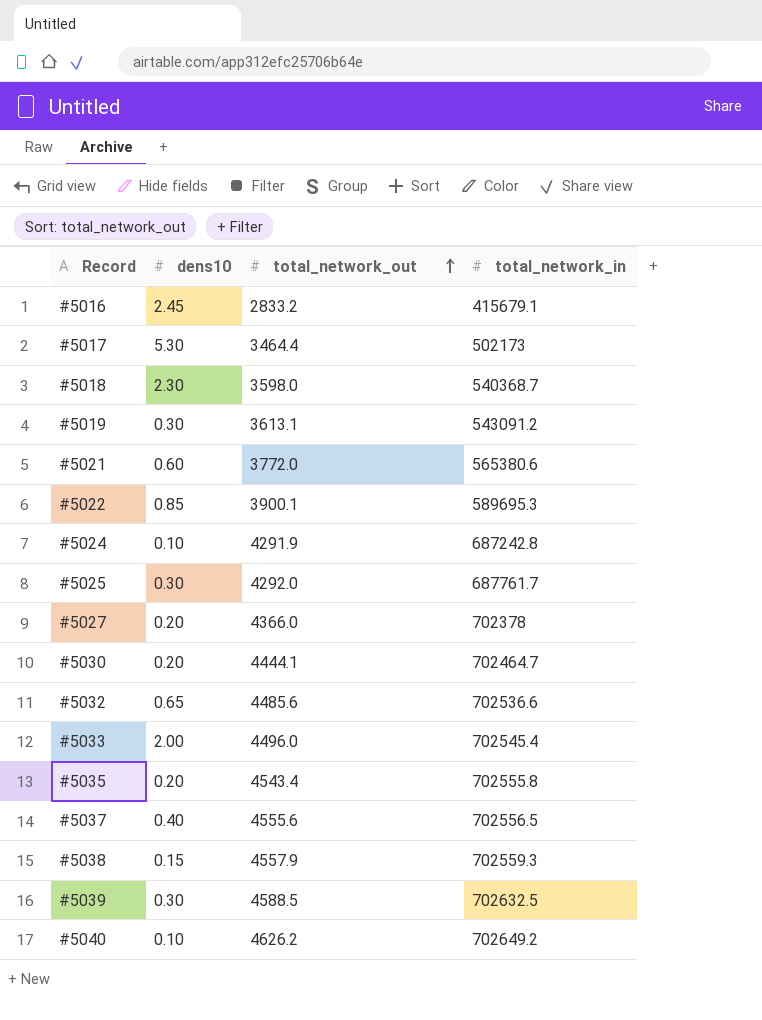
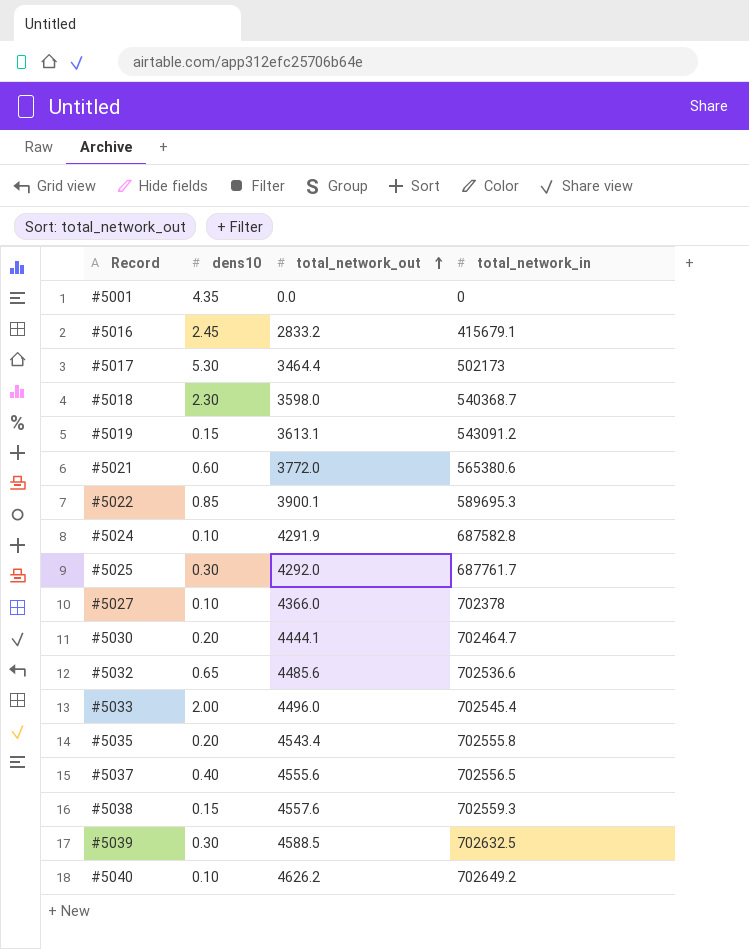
row #5001: none -> 4.35 | 0.0 | 0
#5019 | dens10: 0.30 -> 0.15
#5024 | total_network_in: 687242.8 -> 687582.8
#5027 | dens10: 0.20 -> 0.10
#5038 | total_network_out: 4557.9 -> 4557.6

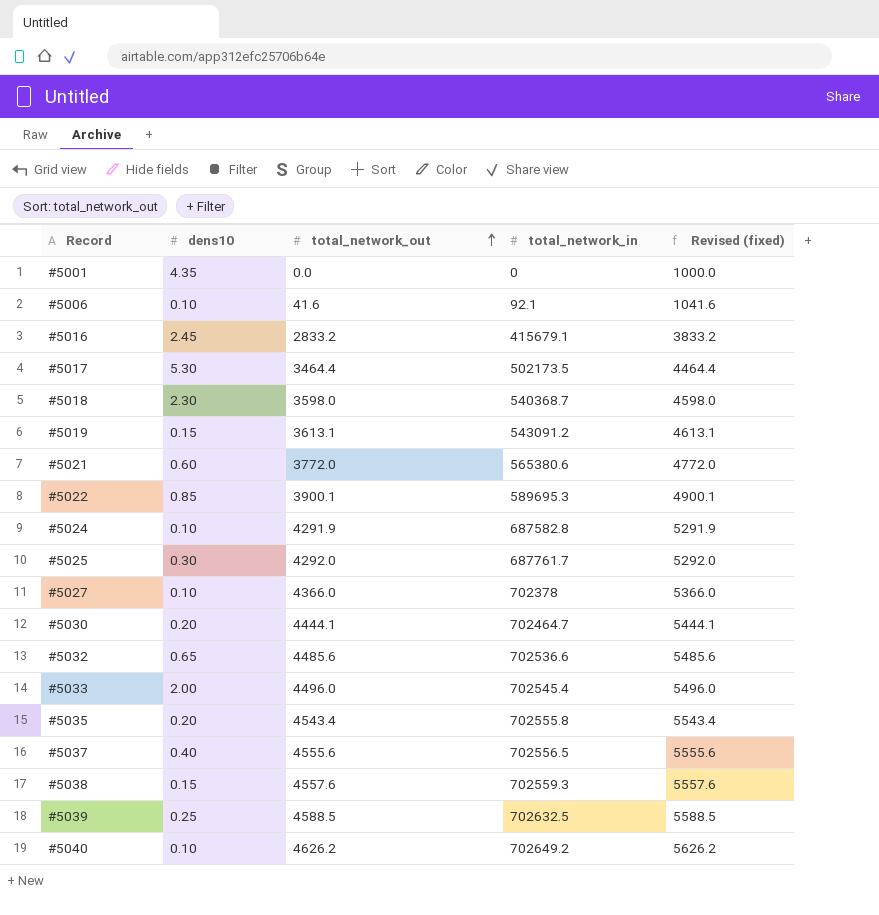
column Revised (fixed) | formula: none -> [total_network_out] + 1000
row #5006: none -> 0.10 | 41.6 | 92.1 | 1041.6
#5017 | total_network_in: 502173 -> 502173.5
#5039 | dens10: 0.30 -> 0.25

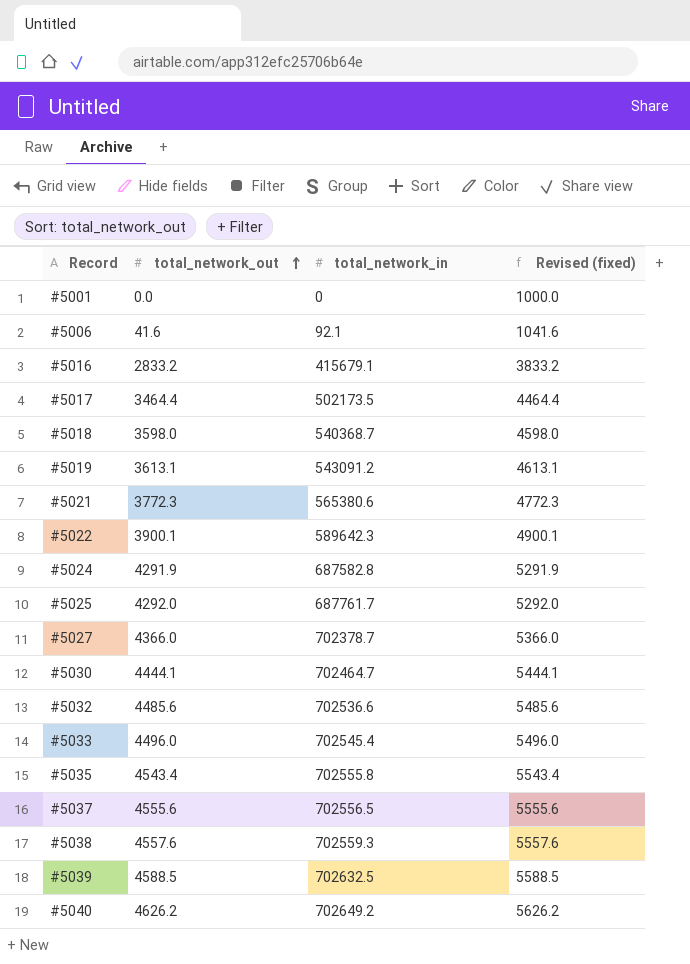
column dens10 | position: 2 -> none
#5021 | total_network_out: 3772.0 -> 3772.3
#5021 | Revised (fixed): 4772.0 -> 4772.3
#5022 | total_network_in: 589695.3 -> 589642.3
#5027 | total_network_in: 702378 -> 702378.7

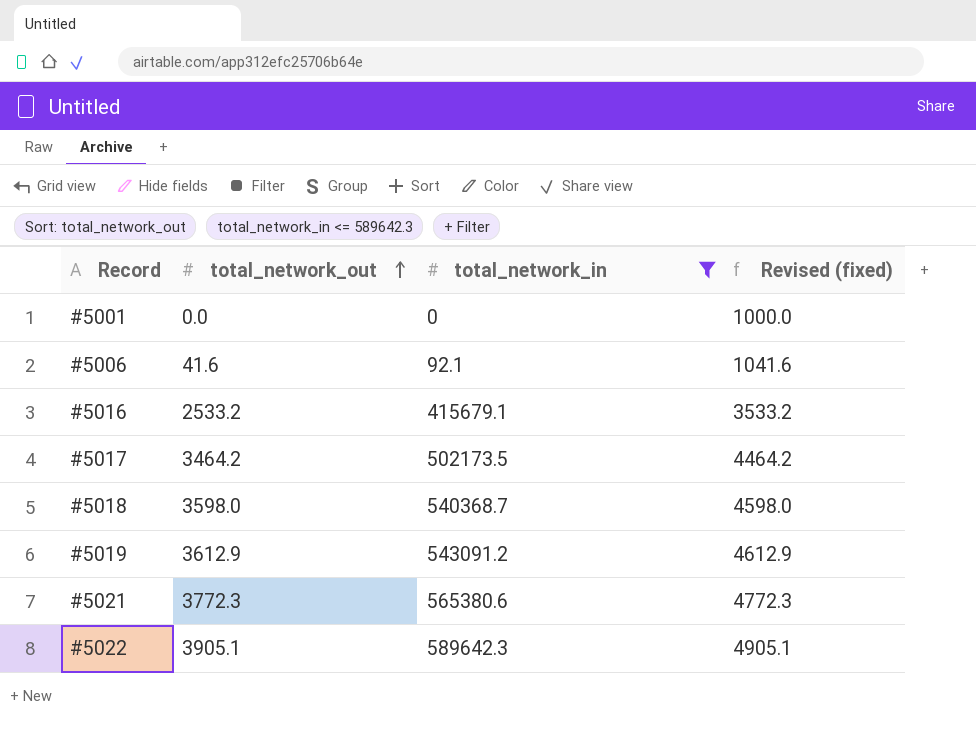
filter: none -> total_network_in <= 589642.3
#5016 | total_network_out: 2833.2 -> 2533.2
#5016 | Revised (fixed): 3833.2 -> 3533.2
#5017 | total_network_out: 3464.4 -> 3464.2
#5017 | Revised (fixed): 4464.4 -> 4464.2
#5019 | total_network_out: 3613.1 -> 3612.9
#5019 | Revised (fixed): 4613.1 -> 4612.9
#5022 | total_network_out: 3900.1 -> 3905.1
#5022 | Revised (fixed): 4900.1 -> 4905.1

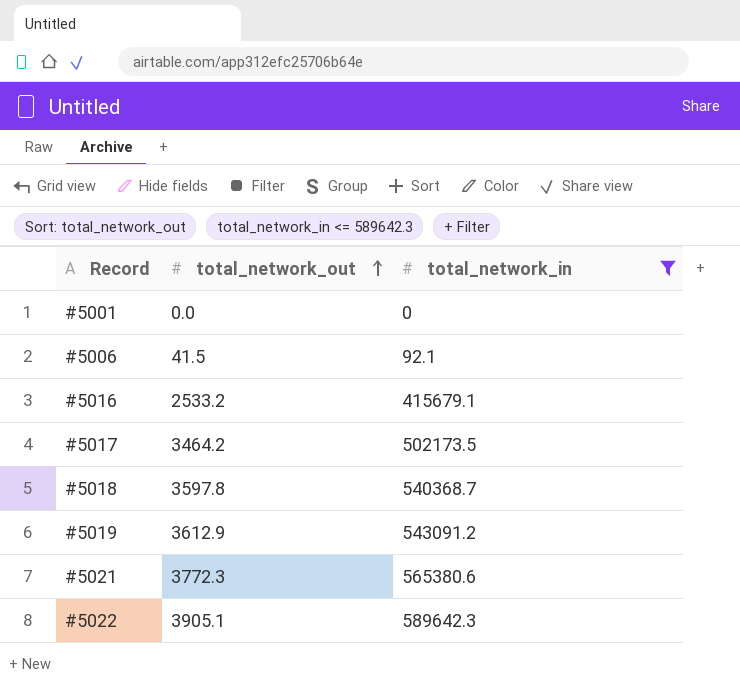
column Revised (fixed) | formula: [total_network_out] + 1000 -> none
#5006 | total_network_out: 41.6 -> 41.5
#5018 | total_network_out: 3598.0 -> 3597.8

